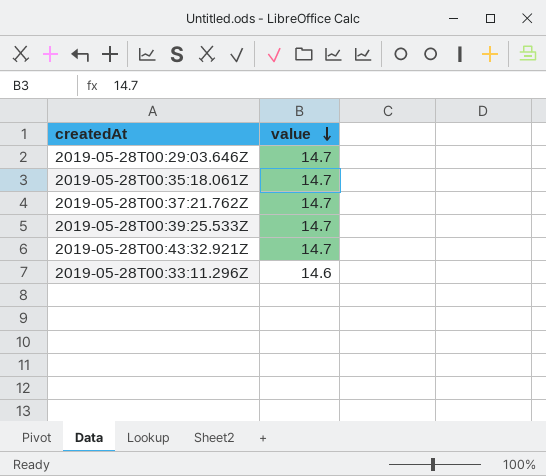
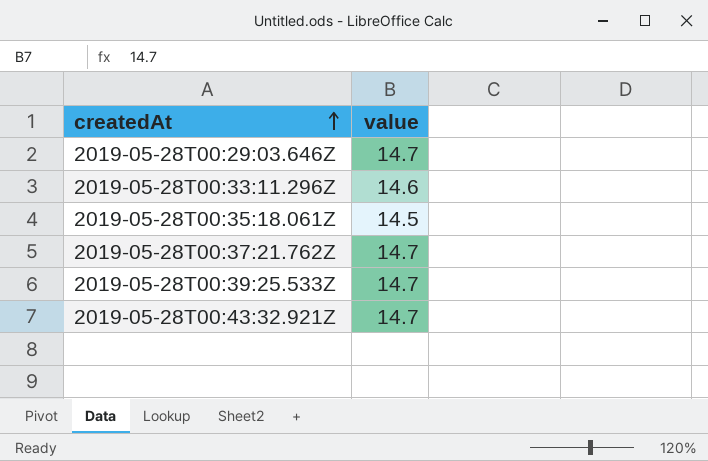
row order: value descending -> createdAt ascending
2019-05-28T00:35:18.061Z | value: 14.7 -> 14.5

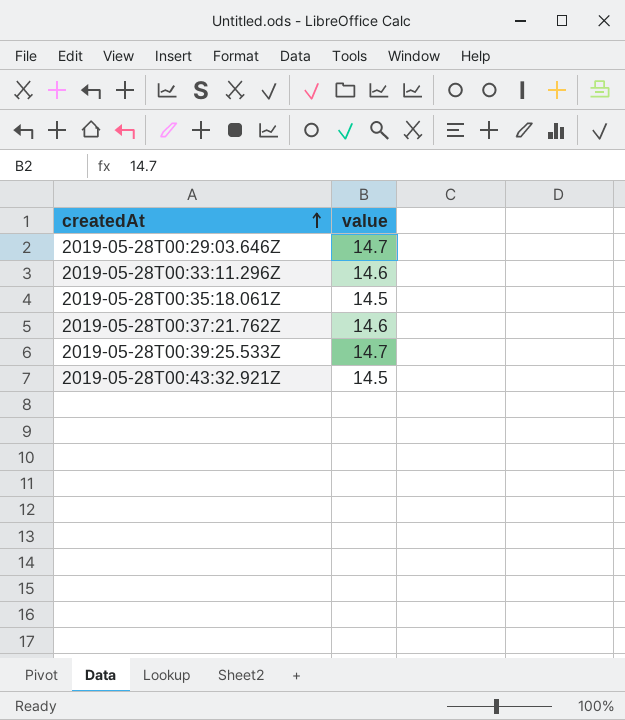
2019-05-28T00:37:21.762Z | value: 14.7 -> 14.6
2019-05-28T00:43:32.921Z | value: 14.7 -> 14.5

